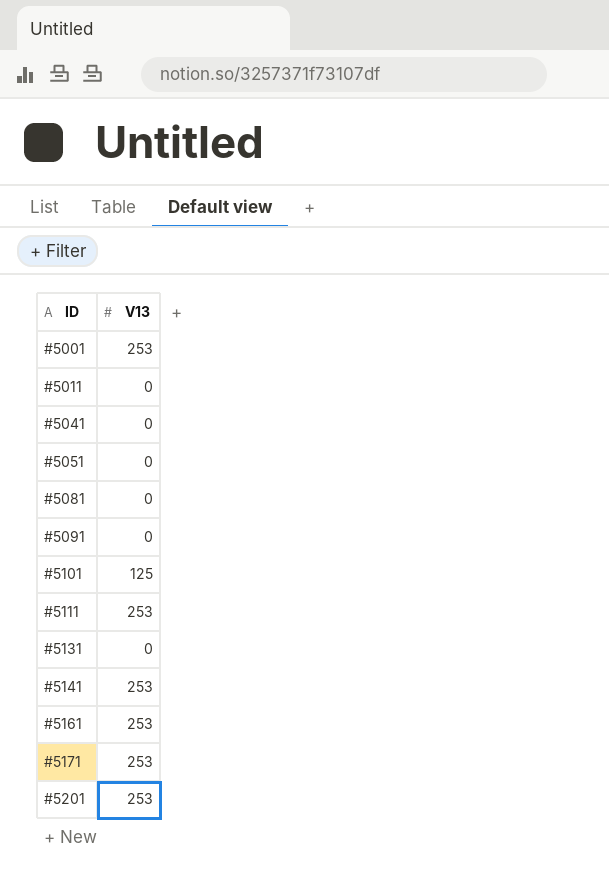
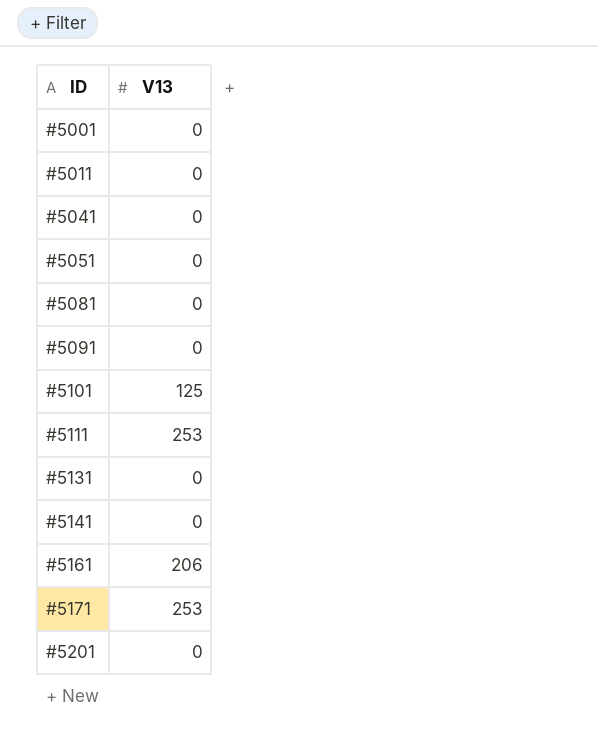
#5001 | V13: 253 -> 0
#5141 | V13: 253 -> 0
#5161 | V13: 253 -> 206
#5201 | V13: 253 -> 0

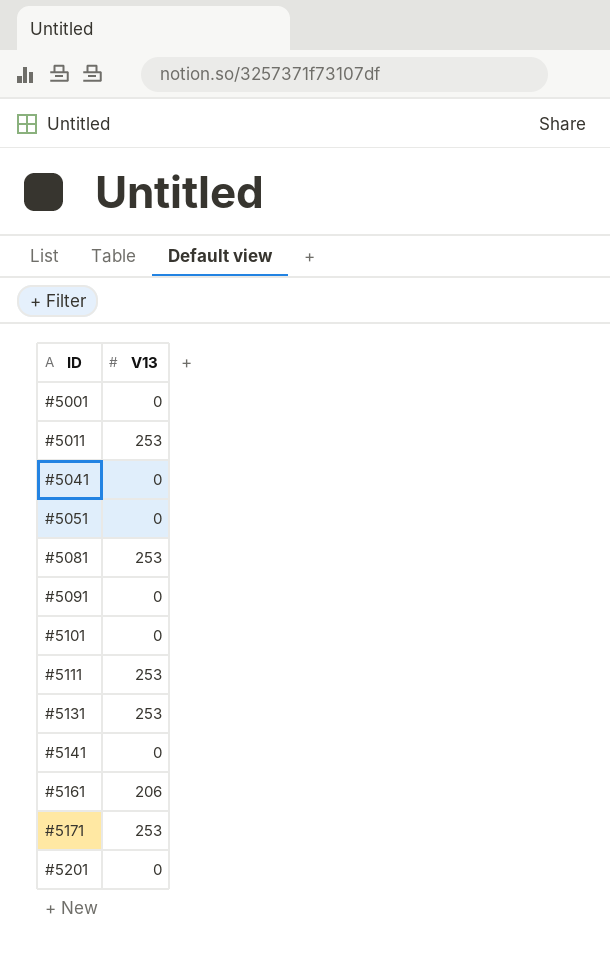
#5011 | V13: 0 -> 253
#5081 | V13: 0 -> 253
#5101 | V13: 125 -> 0
#5131 | V13: 0 -> 253

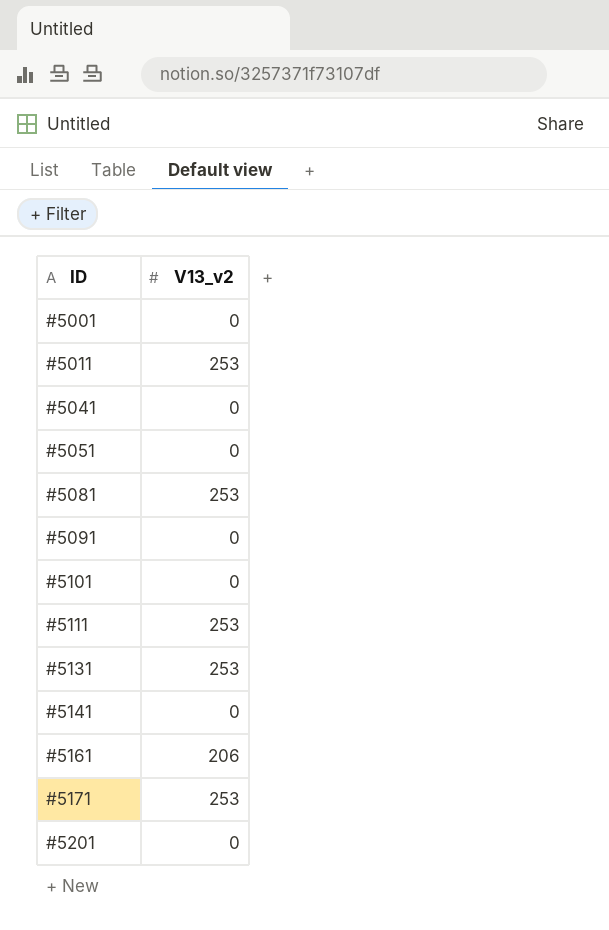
column name: V13 -> V13_v2

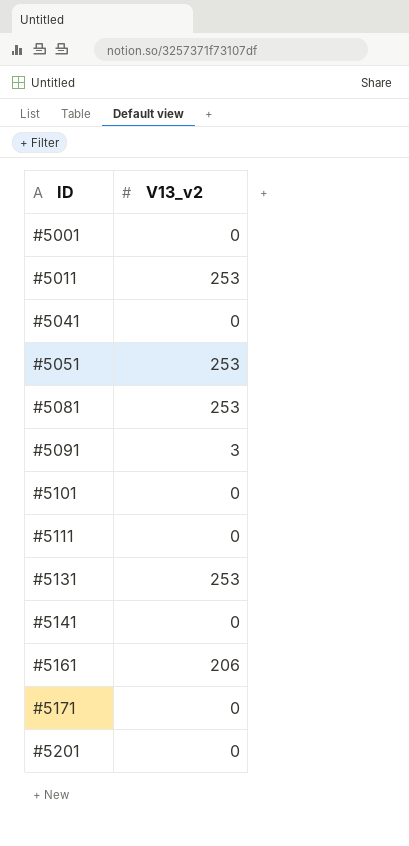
#5051 | V13_v2: 0 -> 253
#5091 | V13_v2: 0 -> 3
#5111 | V13_v2: 253 -> 0
#5171 | V13_v2: 253 -> 0

